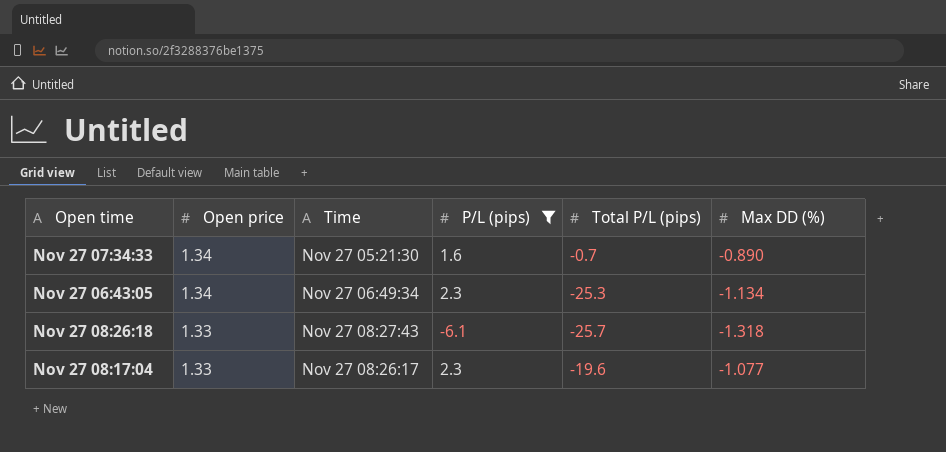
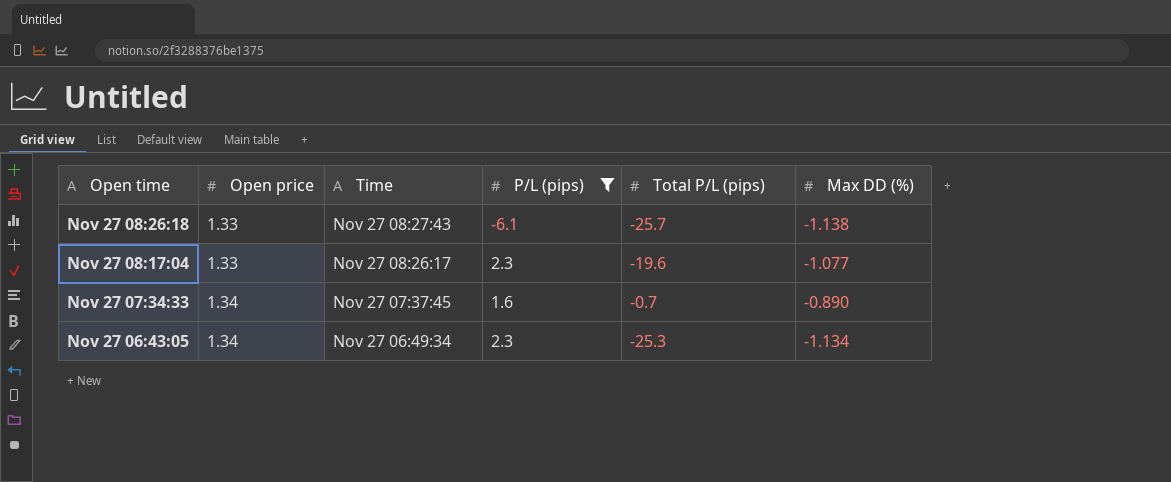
row order: Open price descending -> Open price ascending
Nov 27 08:26:18 | Max DD (%): -1.318 -> -1.138
Nov 27 07:34:33 | Time: Nov 27 05:21:30 -> Nov 27 07:37:45

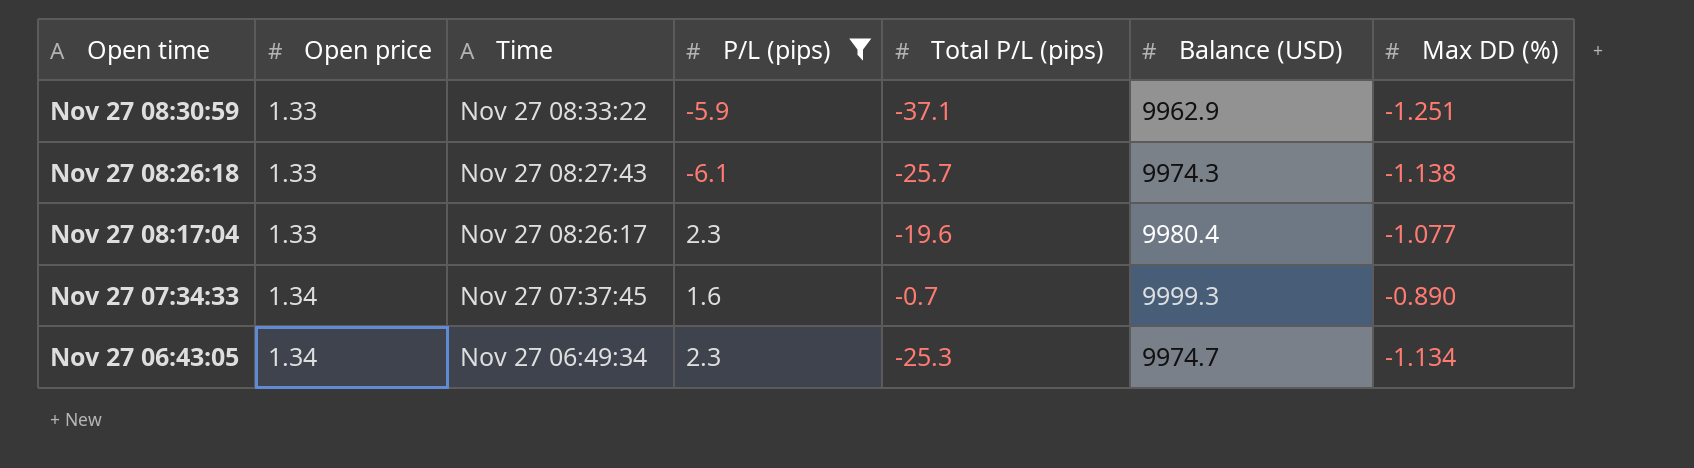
column Balance (USD) | position: none -> 6
row Nov 27 08:30:59: none -> 1.33 | Nov 27 08:33:22 | -5.9 | -37.1 | 9962.9 | -1.251

